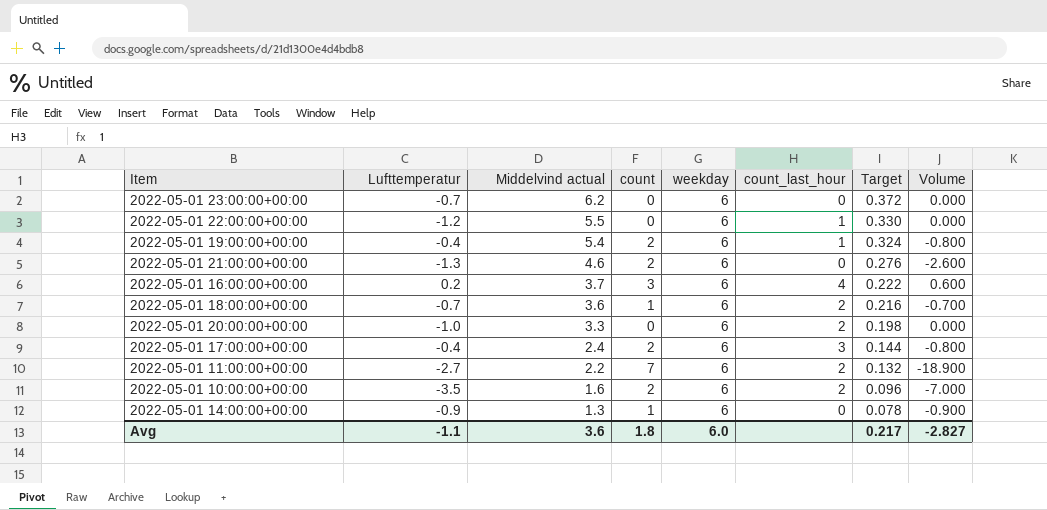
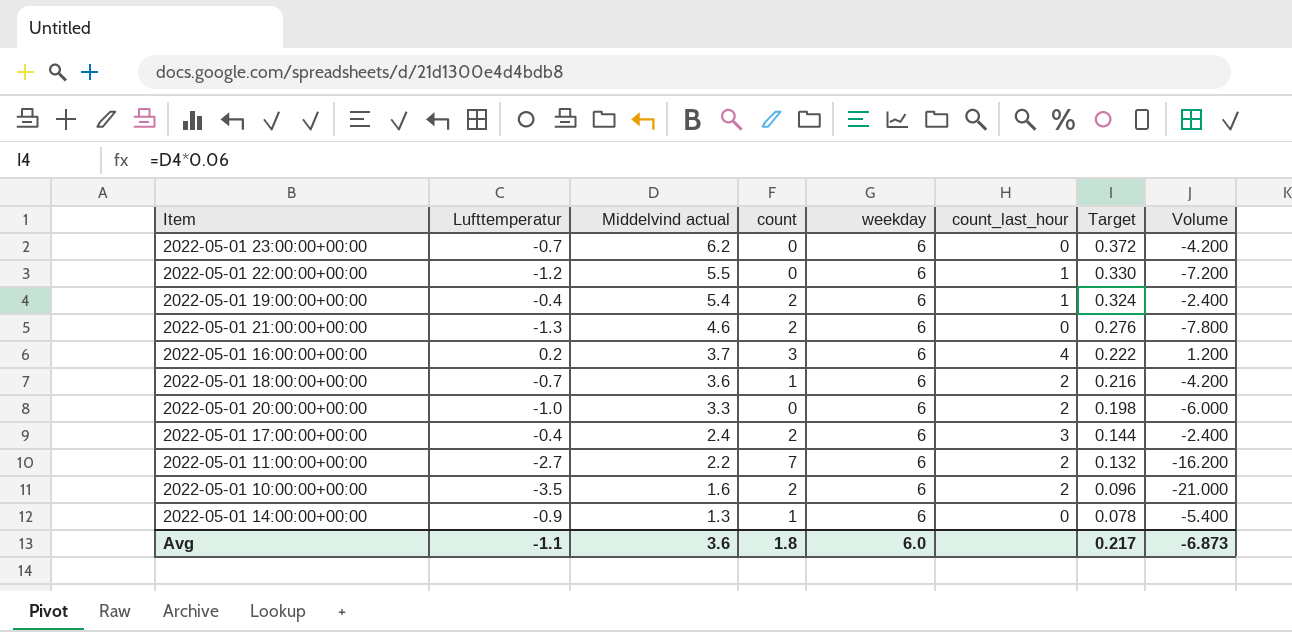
column Volume | formula: [Lufttemperatur] * [count] -> [Lufttemperatur] * [weekday]
Avg | Volume: -2.827 -> -6.873

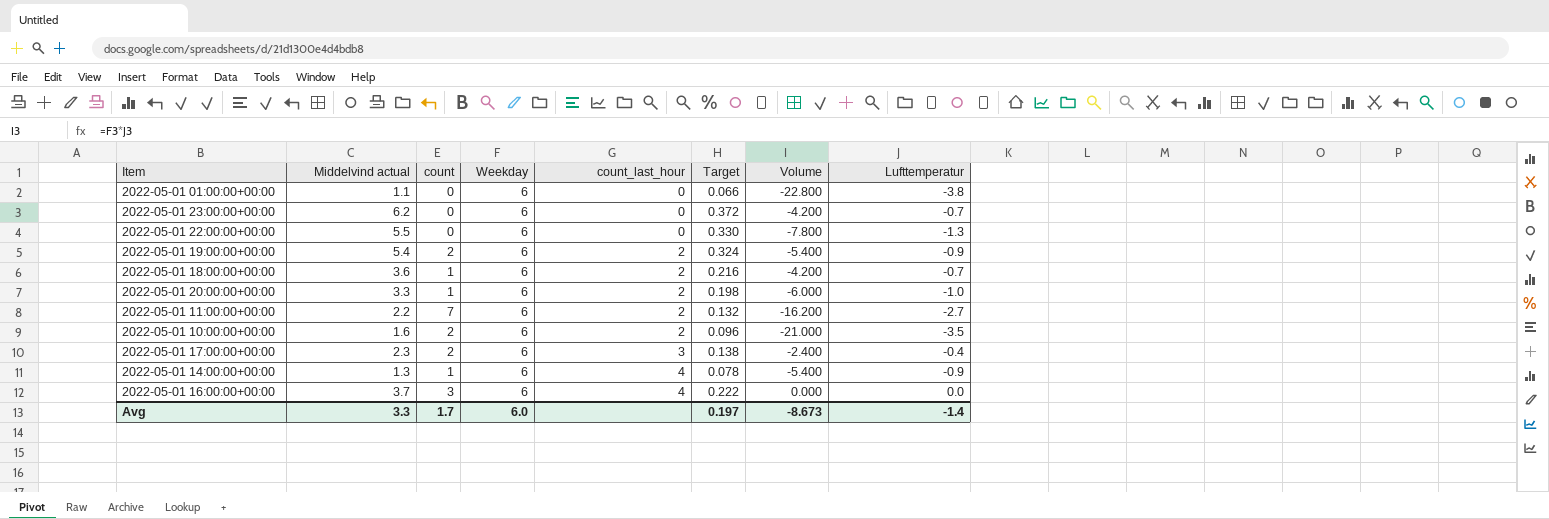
row order: Middelvind actual descending -> count_last_hour ascending
column name: weekday -> Weekday
column Lufttemperatur | position: 2 -> 8
row 2022-05-01 21:00:00+00:00: -1.3 | 4.6 | 2 | 6 | 0 | 0.276 | -7.800 -> none
row 2022-05-01 01:00:00+00:00: none -> 1.1 | 0 | 6 | 0 | 0.066 | -22.800 | -3.8
2022-05-01 22:00:00+00:00 | count_last_hour: 1 -> 0
2022-05-01 22:00:00+00:00 | Volume: -7.200 -> -7.800
2022-05-01 22:00:00+00:00 | Lufttemperatur: -1.2 -> -1.3
2022-05-01 19:00:00+00:00 | count_last_hour: 1 -> 2
2022-05-01 19:00:00+00:00 | Volume: -2.400 -> -5.400
2022-05-01 19:00:00+00:00 | Lufttemperatur: -0.4 -> -0.9
2022-05-01 20:00:00+00:00 | count: 0 -> 1
2022-05-01 17:00:00+00:00 | Middelvind actual: 2.4 -> 2.3
2022-05-01 17:00:00+00:00 | Target: 0.144 -> 0.138
2022-05-01 14:00:00+00:00 | count_last_hour: 0 -> 4
2022-05-01 16:00:00+00:00 | Volume: 1.200 -> 0.000
2022-05-01 16:00:00+00:00 | Lufttemperatur: 0.2 -> 0.0
Avg | Middelvind actual: 3.6 -> 3.3
Avg | count: 1.8 -> 1.7
Avg | Target: 0.217 -> 0.197
Avg | Volume: -6.873 -> -8.673
Avg | Lufttemperatur: -1.1 -> -1.4

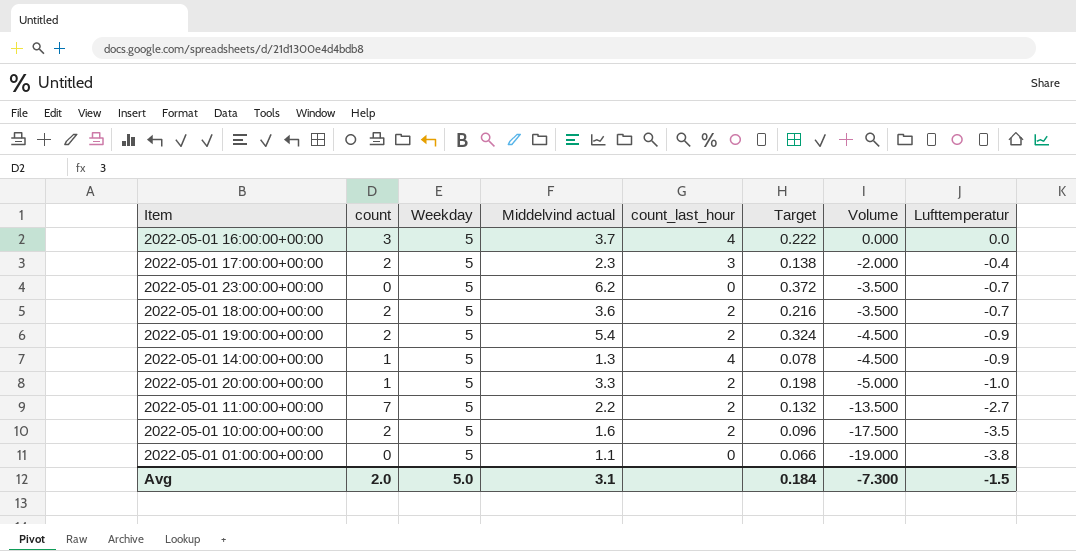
row order: count_last_hour ascending -> Volume descending
column Middelvind actual | position: 2 -> 4
row 2022-05-01 22:00:00+00:00: 5.5 | 0 | 6 | 0 | 0.330 | -7.800 | -1.3 -> none
2022-05-01 16:00:00+00:00 | Weekday: 6 -> 5
2022-05-01 17:00:00+00:00 | Weekday: 6 -> 5
2022-05-01 17:00:00+00:00 | Volume: -2.400 -> -2.000
2022-05-01 23:00:00+00:00 | Weekday: 6 -> 5
2022-05-01 23:00:00+00:00 | Volume: -4.200 -> -3.500
2022-05-01 18:00:00+00:00 | count: 1 -> 2
2022-05-01 18:00:00+00:00 | Weekday: 6 -> 5
2022-05-01 18:00:00+00:00 | Volume: -4.200 -> -3.500
2022-05-01 19:00:00+00:00 | Weekday: 6 -> 5
2022-05-01 19:00:00+00:00 | Volume: -5.400 -> -4.500
2022-05-01 14:00:00+00:00 | Weekday: 6 -> 5
2022-05-01 14:00:00+00:00 | Volume: -5.400 -> -4.500
2022-05-01 20:00:00+00:00 | Weekday: 6 -> 5
2022-05-01 20:00:00+00:00 | Volume: -6.000 -> -5.000
2022-05-01 11:00:00+00:00 | Weekday: 6 -> 5
2022-05-01 11:00:00+00:00 | Volume: -16.200 -> -13.500
2022-05-01 10:00:00+00:00 | Weekday: 6 -> 5
2022-05-01 10:00:00+00:00 | Volume: -21.000 -> -17.500
2022-05-01 01:00:00+00:00 | Weekday: 6 -> 5
2022-05-01 01:00:00+00:00 | Volume: -22.800 -> -19.000
Avg | count: 1.7 -> 2.0
Avg | Weekday: 6.0 -> 5.0
Avg | Middelvind actual: 3.3 -> 3.1
Avg | Target: 0.197 -> 0.184
Avg | Volume: -8.673 -> -7.300
Avg | Lufttemperatur: -1.4 -> -1.5

